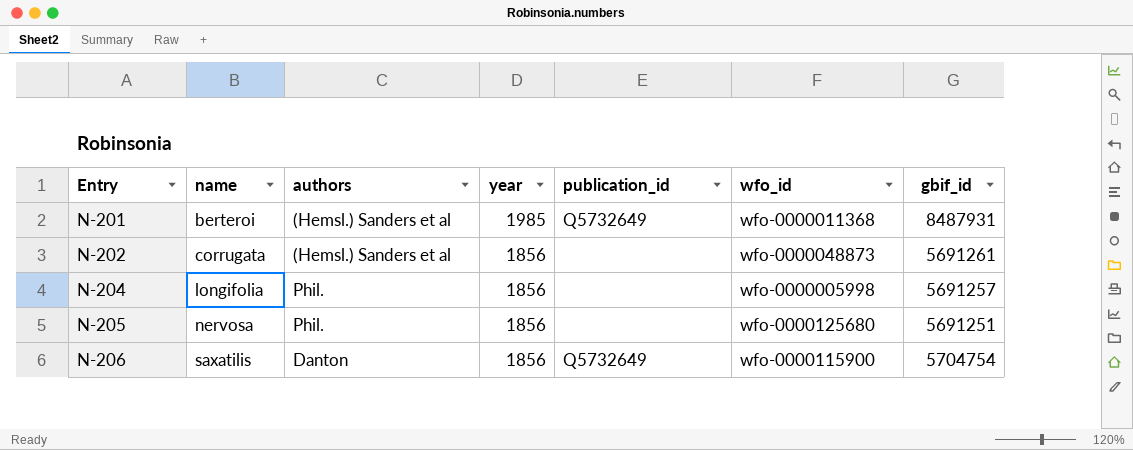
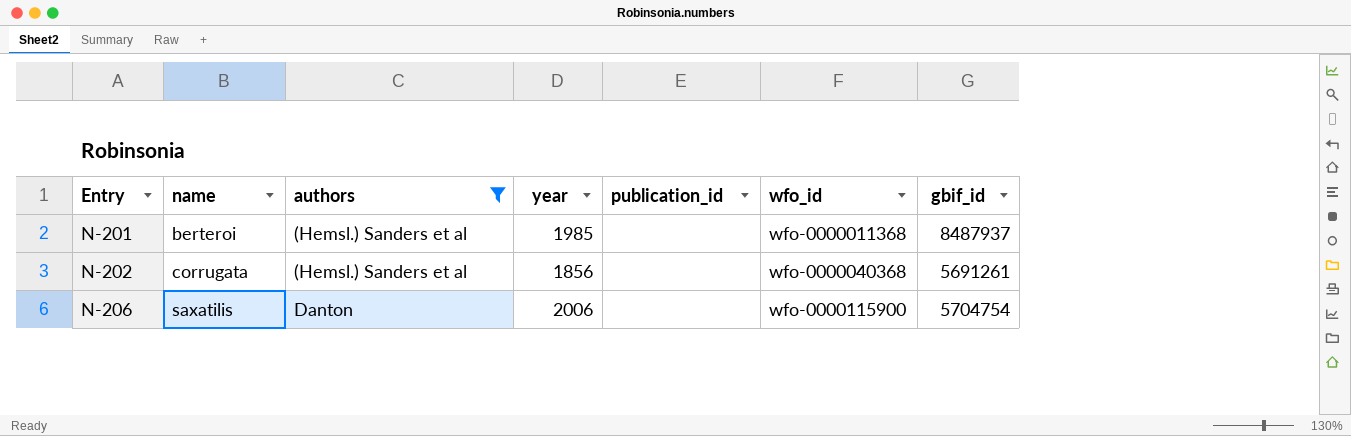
filter: none -> authors != Phil.
N-201 | publication_id: Q5732649 -> none
N-201 | gbif_id: 8487931 -> 8487937
N-202 | wfo_id: wfo-0000048873 -> wfo-0000040368
N-206 | year: 1856 -> 2006
N-206 | publication_id: Q5732649 -> none

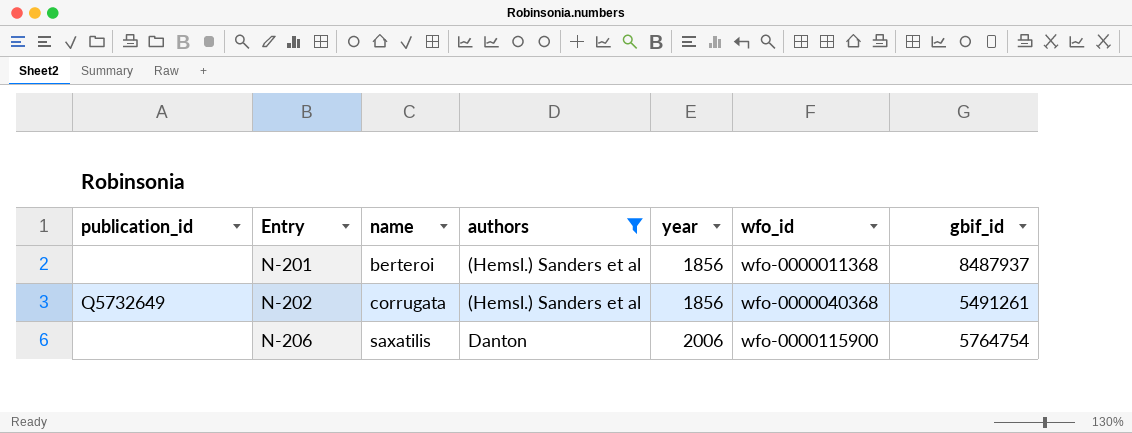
column publication_id | position: 5 -> 1
N-201 | year: 1985 -> 1856
N-202 | publication_id: none -> Q5732649
N-202 | gbif_id: 5691261 -> 5491261
N-206 | gbif_id: 5704754 -> 5764754

